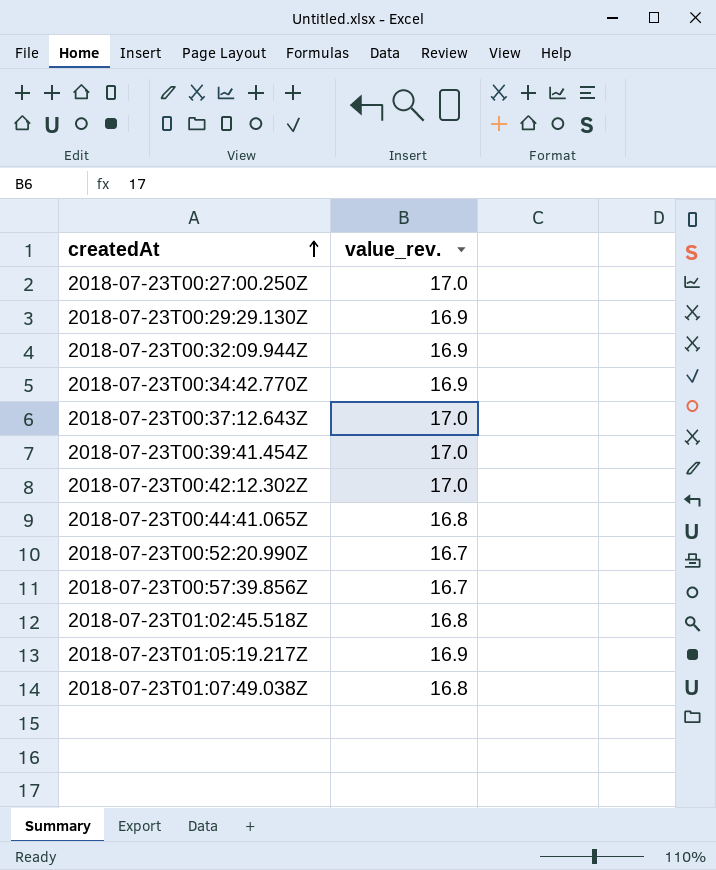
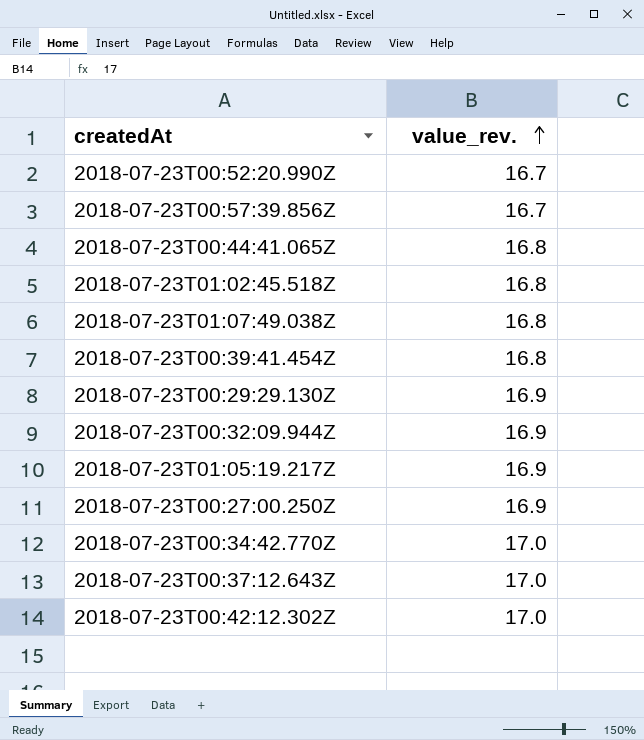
row order: createdAt ascending -> value_rev. ascending
2018-07-23T00:39:41.454Z | value_rev.: 17.0 -> 16.8
2018-07-23T00:27:00.250Z | value_rev.: 17.0 -> 16.9
2018-07-23T00:34:42.770Z | value_rev.: 16.9 -> 17.0

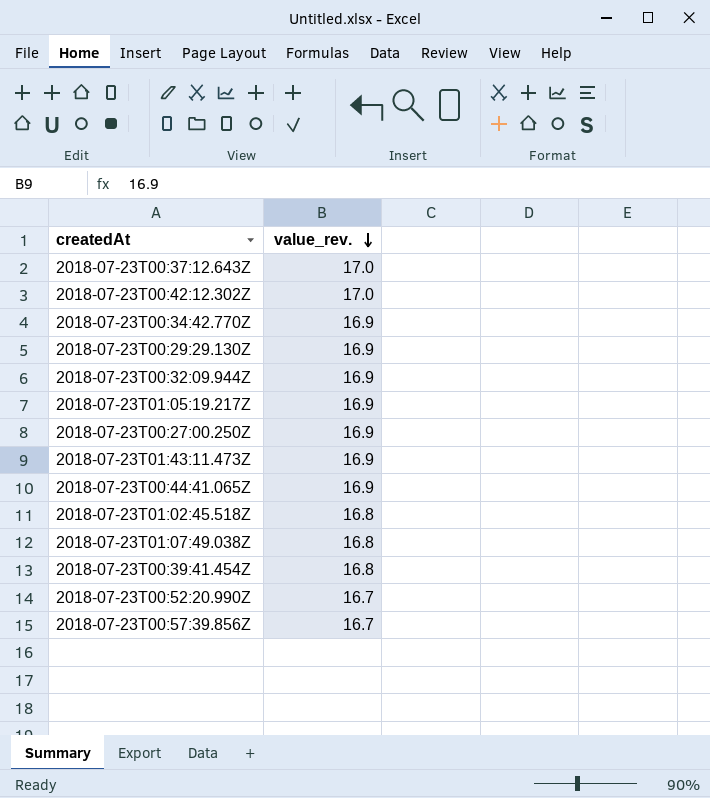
row order: value_rev. ascending -> value_rev. descending
2018-07-23T00:34:42.770Z | value_rev.: 17.0 -> 16.9
row 2018-07-23T01:43:11.473Z: none -> 16.9
2018-07-23T00:44:41.065Z | value_rev.: 16.8 -> 16.9

